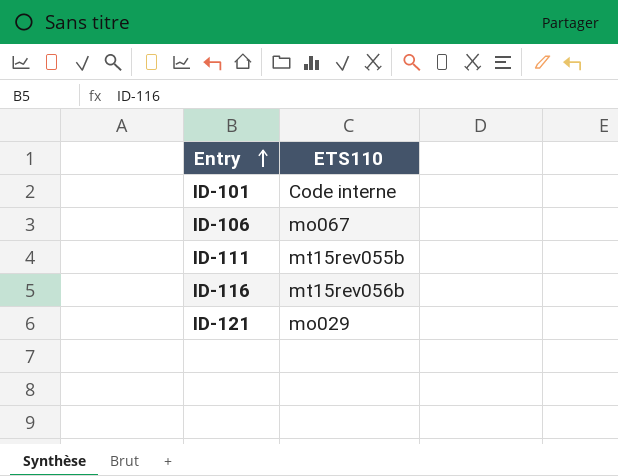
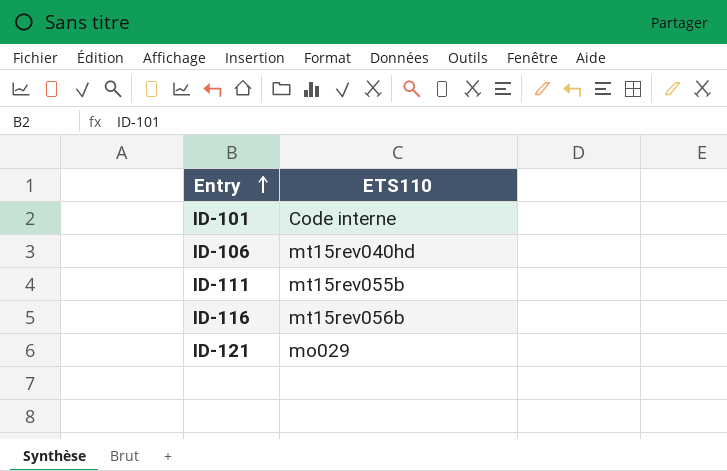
ID-106 | ETS110: mo067 -> mt15rev040hd

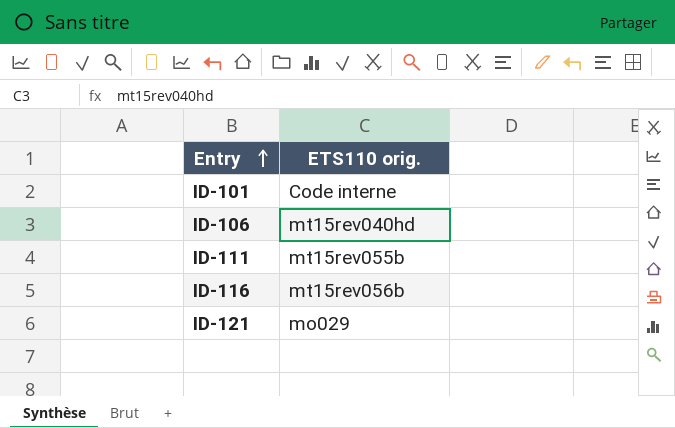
column name: ETS110 -> ETS110 orig.

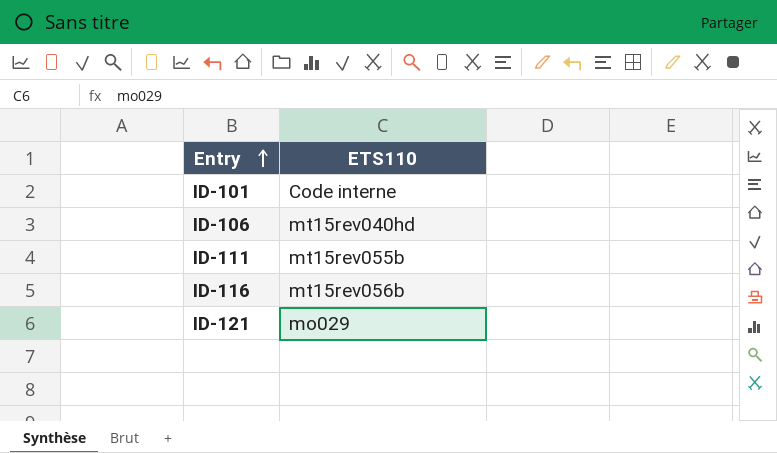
column name: ETS110 orig. -> ETS110

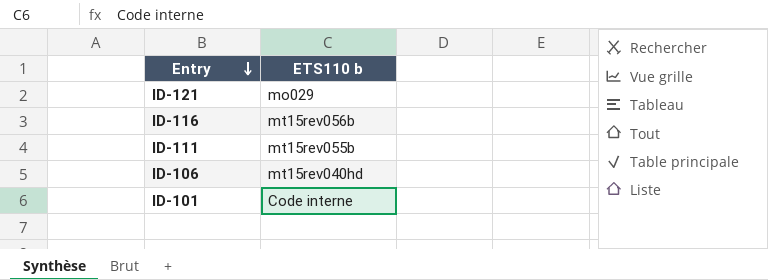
row order: Entry ascending -> Entry descending
column name: ETS110 -> ETS110 b

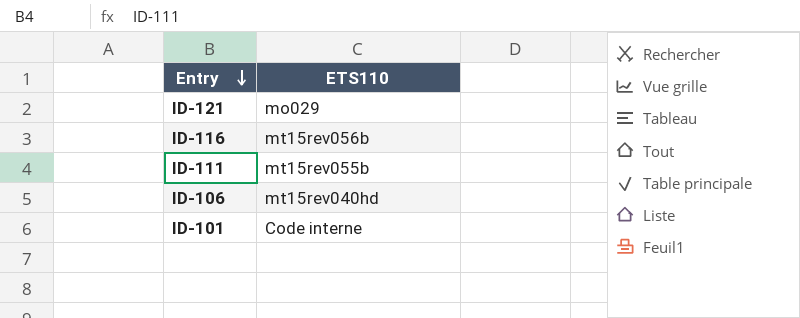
column name: ETS110 b -> ETS110

